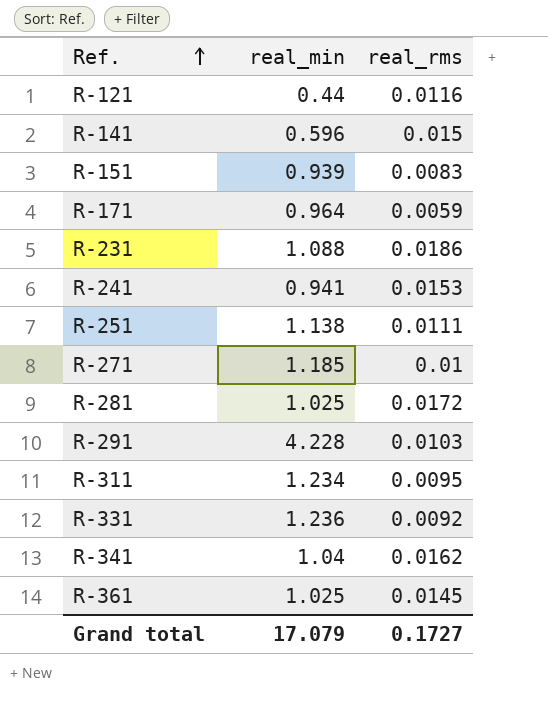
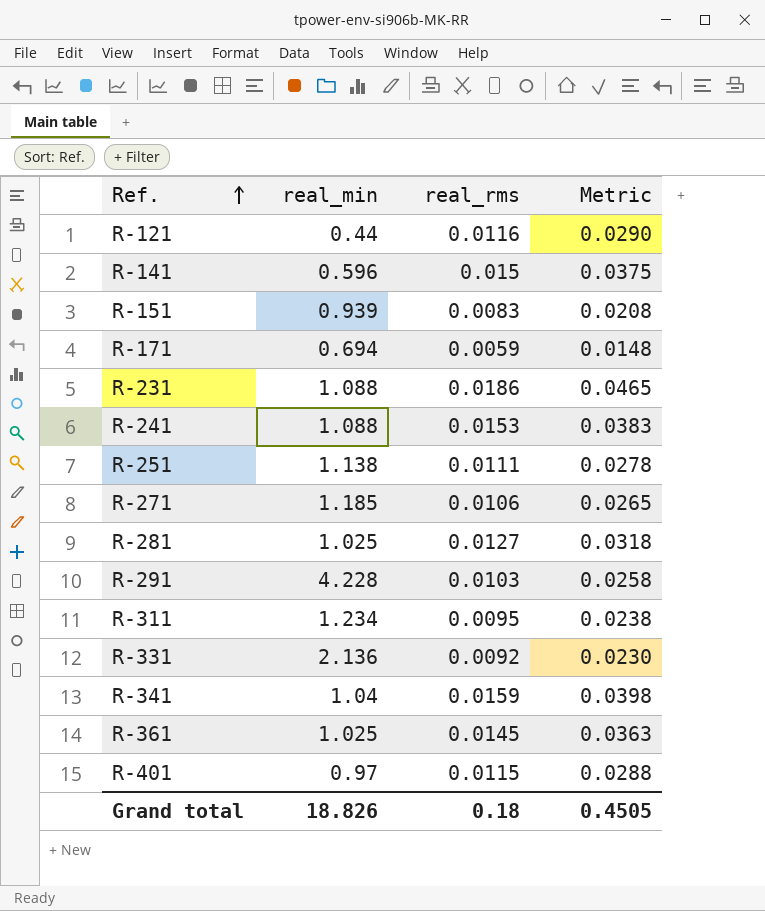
column Metric | formula: none -> [real_rms] * 2.5
R-171 | real_min: 0.964 -> 0.694
R-241 | real_min: 0.941 -> 1.088
R-271 | real_rms: 0.01 -> 0.0106
R-281 | real_rms: 0.0172 -> 0.0127
R-331 | real_min: 1.236 -> 2.136
R-341 | real_rms: 0.0162 -> 0.0159
row R-401: none -> 0.97 | 0.0115 | 0.0288
Grand total | real_min: 17.079 -> 18.826
Grand total | real_rms: 0.1727 -> 0.18

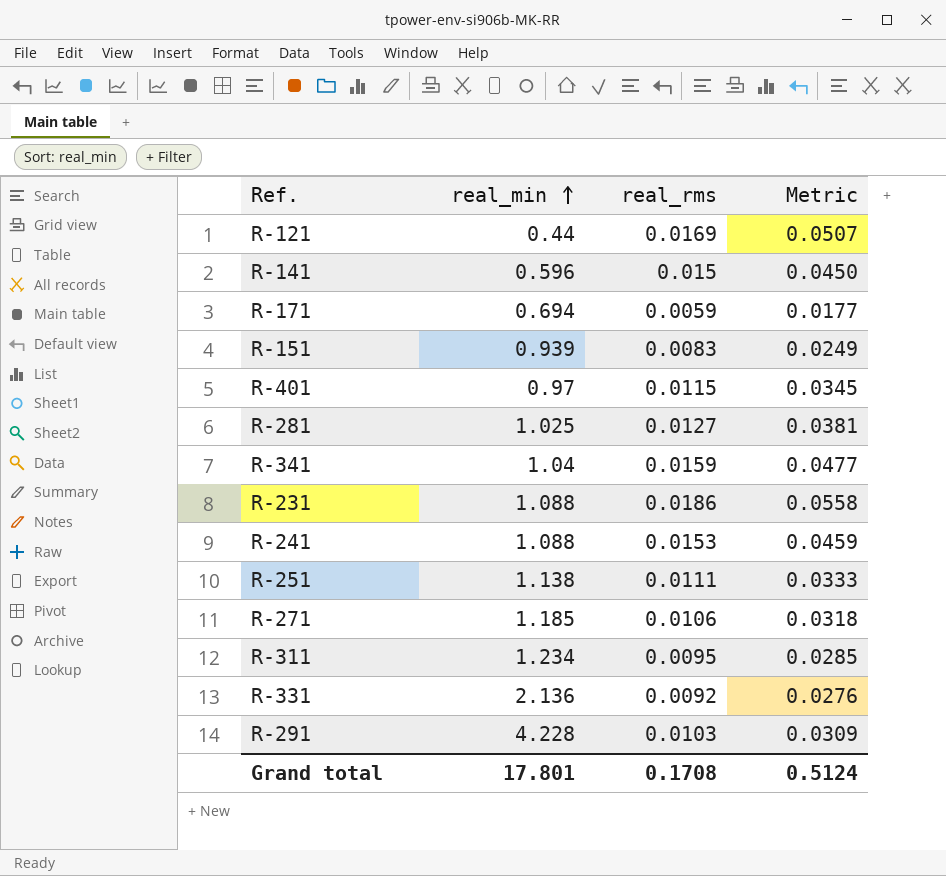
row order: Ref. ascending -> real_min ascending
column Metric | formula: [real_rms] * 2.5 -> [real_rms] * 3
row R-361: 1.025 | 0.0145 | 0.0363 -> none
R-121 | real_rms: 0.0116 -> 0.0169
Grand total | real_min: 18.826 -> 17.801
Grand total | real_rms: 0.18 -> 0.1708
Grand total | Metric: 0.4505 -> 0.5124

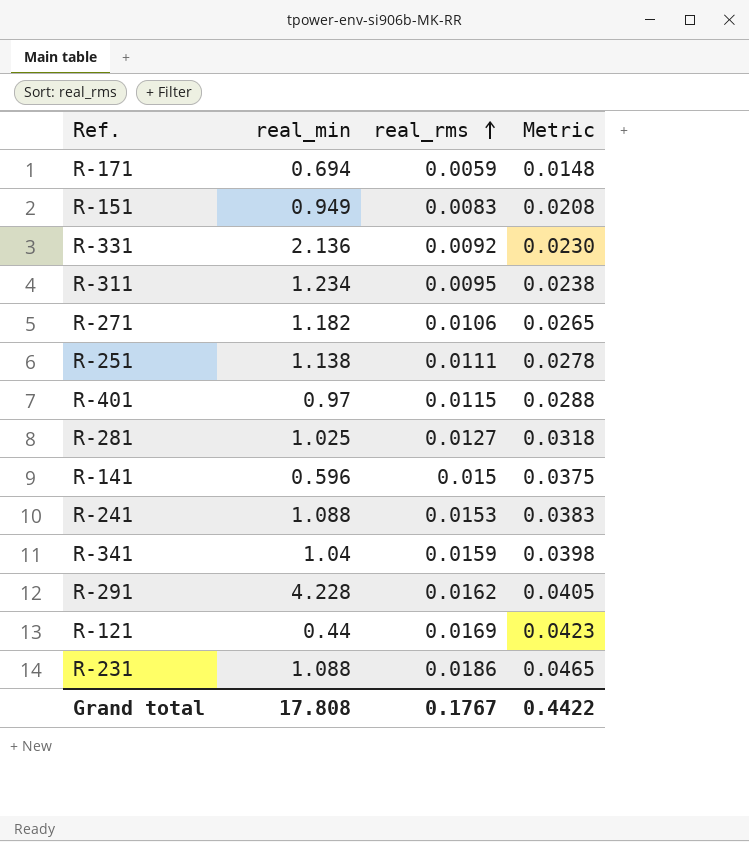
row order: real_min ascending -> real_rms ascending
column Metric | formula: [real_rms] * 3 -> [real_rms] * 2.5
R-151 | real_min: 0.939 -> 0.949
R-271 | real_min: 1.185 -> 1.182
R-291 | real_rms: 0.0103 -> 0.0162
Grand total | real_min: 17.801 -> 17.808
Grand total | real_rms: 0.1708 -> 0.1767
Grand total | Metric: 0.5124 -> 0.4422

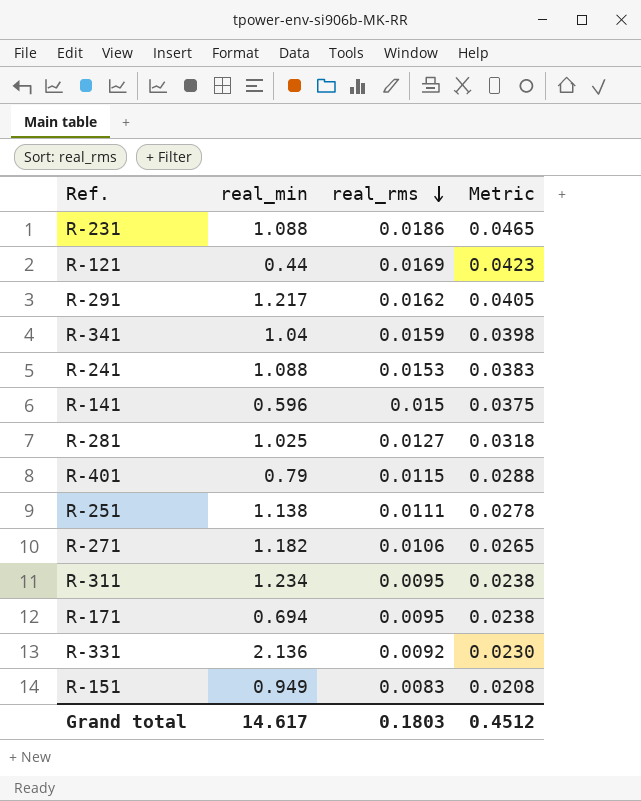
row order: real_rms ascending -> real_rms descending
R-291 | real_min: 4.228 -> 1.217
R-401 | real_min: 0.97 -> 0.79
R-171 | real_rms: 0.0059 -> 0.0095
R-171 | Metric: 0.0148 -> 0.0238
Grand total | real_min: 17.808 -> 14.617
Grand total | real_rms: 0.1767 -> 0.1803
Grand total | Metric: 0.4422 -> 0.4512

